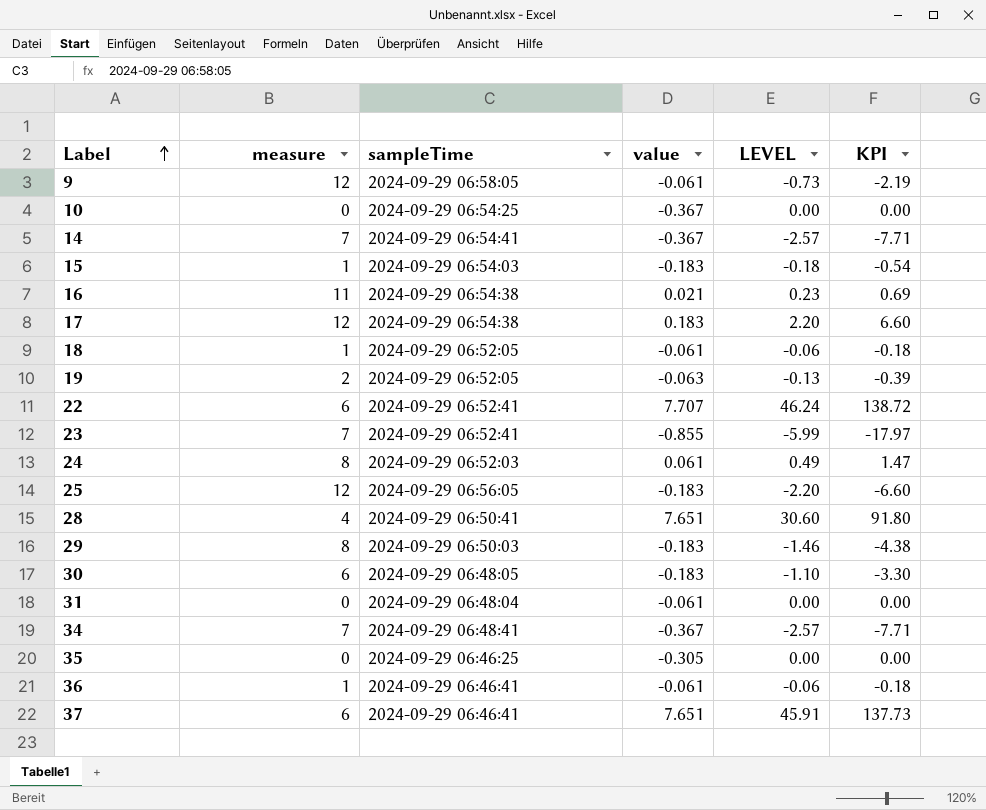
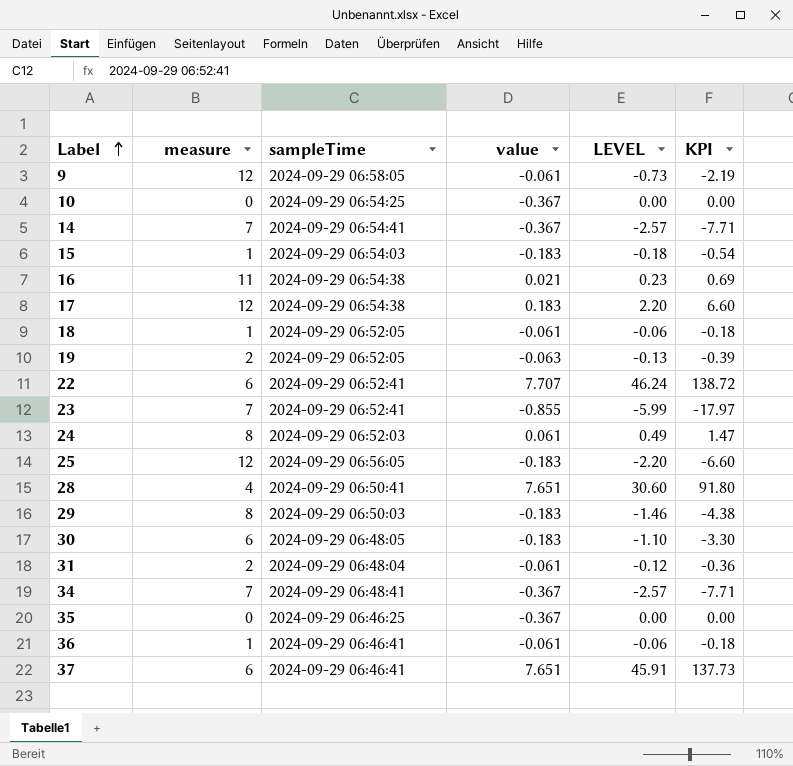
31 | measure: 0 -> 2
31 | LEVEL: 0.00 -> -0.12
31 | KPI: 0.00 -> -0.36
35 | value: -0.305 -> -0.367

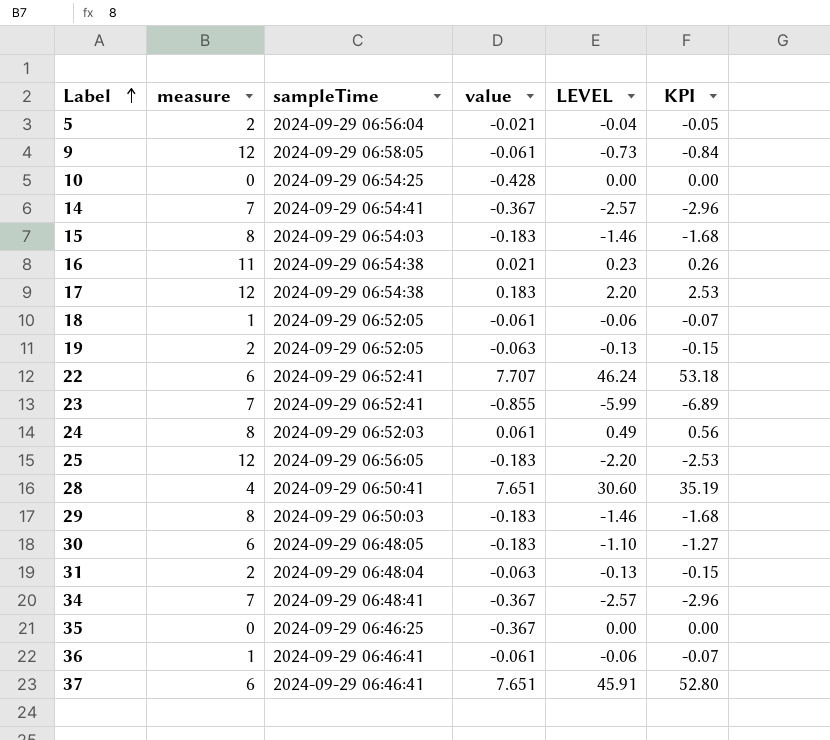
column KPI | formula: [LEVEL] * 3 -> [LEVEL] * 1.15
row 5: none -> 2 | 2024-09-29 06:56:04 | -0.021 | -0.04 | -0.05
10 | value: -0.367 -> -0.428
15 | measure: 1 -> 8
15 | LEVEL: -0.18 -> -1.46
31 | value: -0.061 -> -0.063
31 | LEVEL: -0.12 -> -0.13

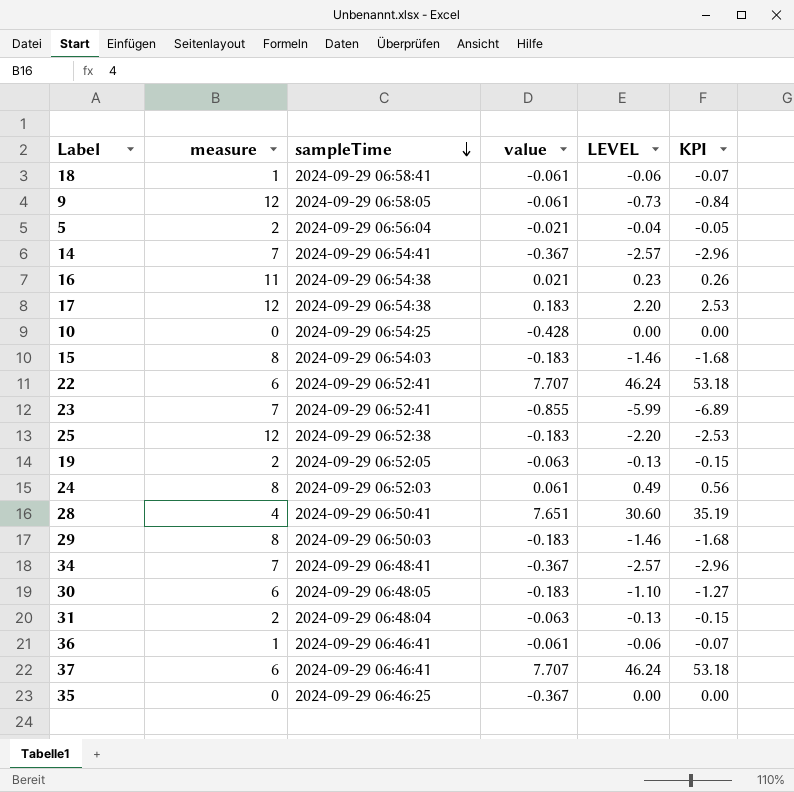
row order: Label ascending -> sampleTime descending
18 | sampleTime: 2024-09-29 06:52:05 -> 2024-09-29 06:58:41
25 | sampleTime: 2024-09-29 06:56:05 -> 2024-09-29 06:52:38
37 | value: 7.651 -> 7.707
37 | LEVEL: 45.91 -> 46.24
37 | KPI: 52.80 -> 53.18

